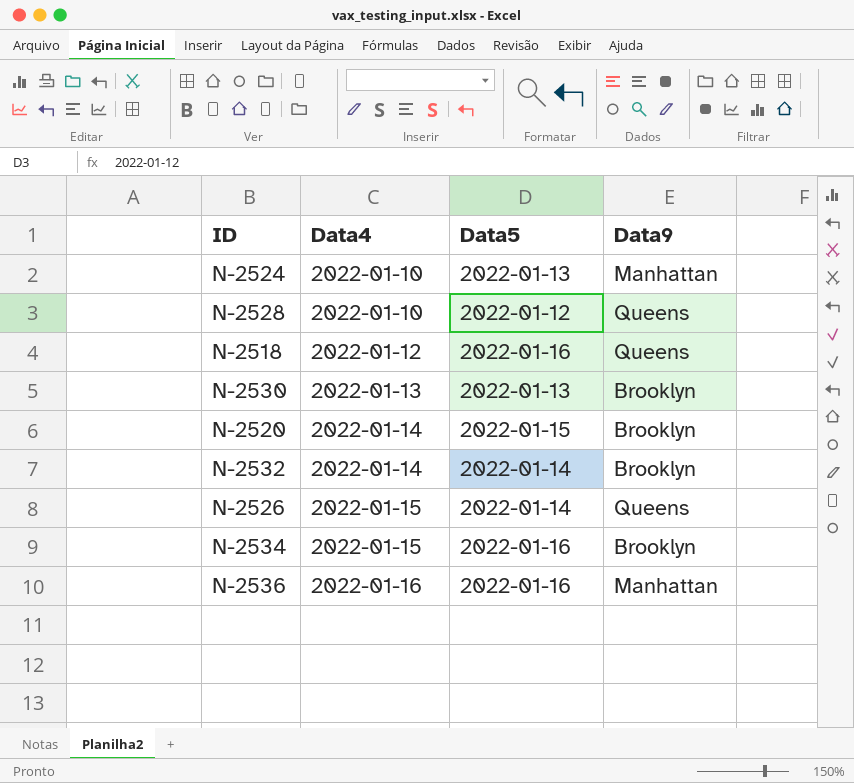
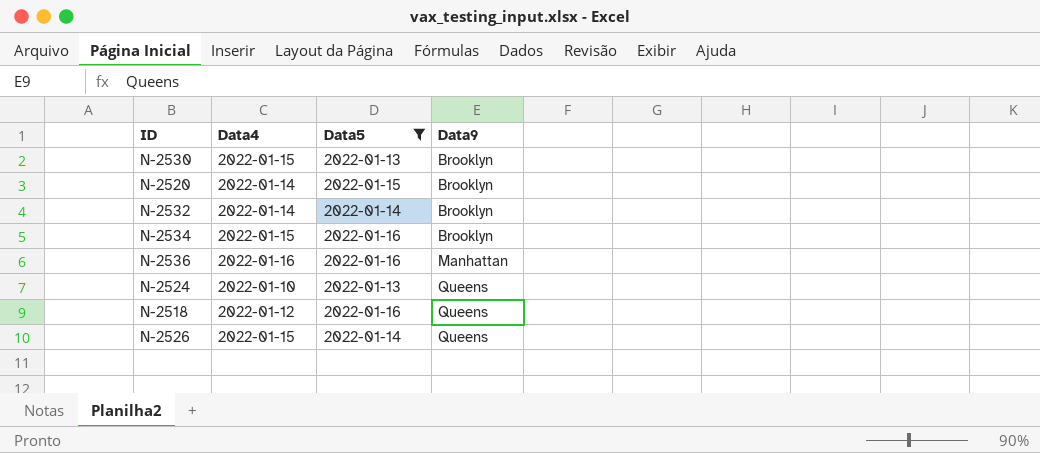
filter: none -> Data5 != 2022-01-12
row order: Data4 ascending -> Data9 ascending
N-2530 | Data4: 2022-01-13 -> 2022-01-15
N-2524 | Data9: Manhattan -> Queens

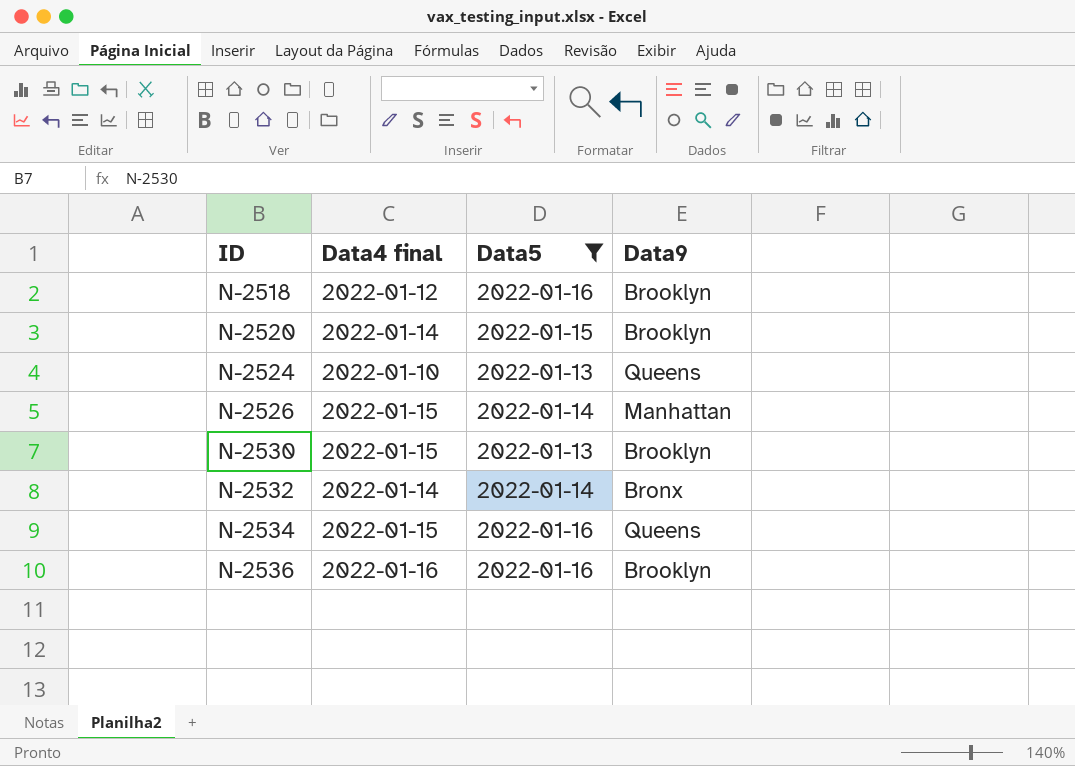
row order: Data9 ascending -> ID ascending
column name: Data4 -> Data4 final
N-2518 | Data9: Queens -> Brooklyn
N-2526 | Data9: Queens -> Manhattan
N-2532 | Data9: Brooklyn -> Bronx
N-2534 | Data9: Brooklyn -> Queens
N-2536 | Data9: Manhattan -> Brooklyn

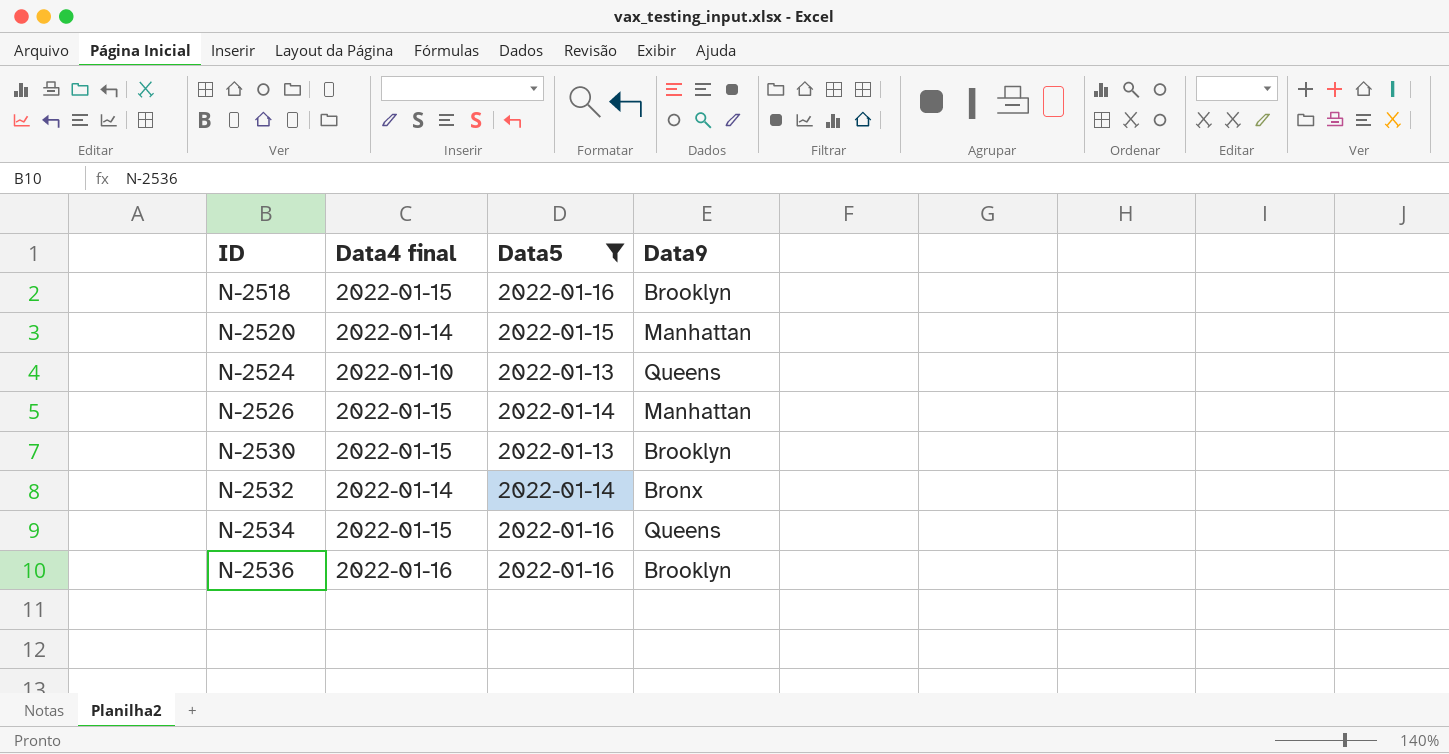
N-2518 | Data4 final: 2022-01-12 -> 2022-01-15
N-2520 | Data9: Brooklyn -> Manhattan

